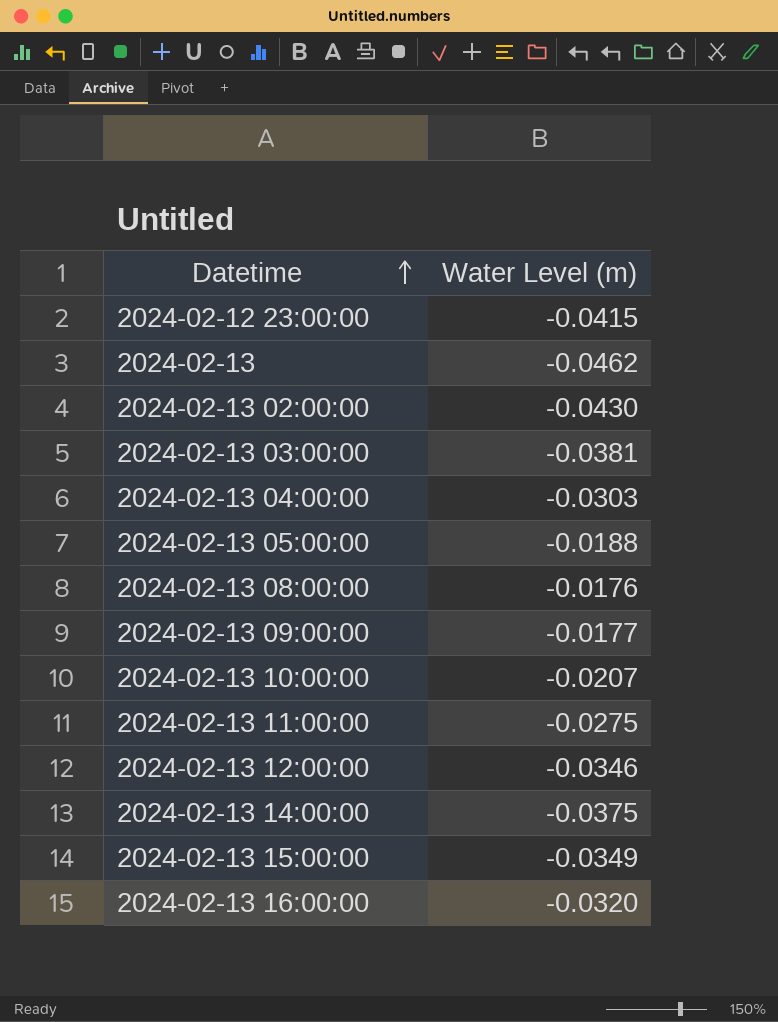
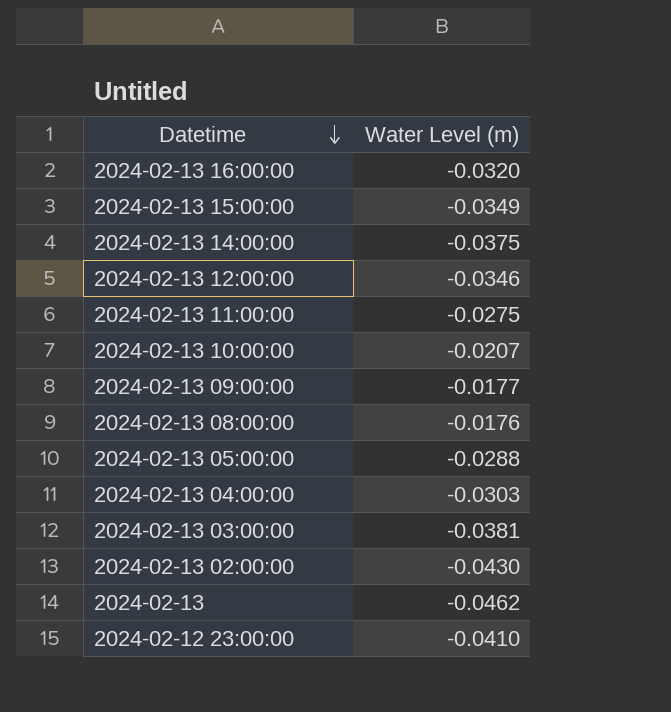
row order: Datetime ascending -> Datetime descending
2024-02-13 05:00:00 | Water Level (m): -0.0188 -> -0.0288
2024-02-12 23:00:00 | Water Level (m): -0.0415 -> -0.0410

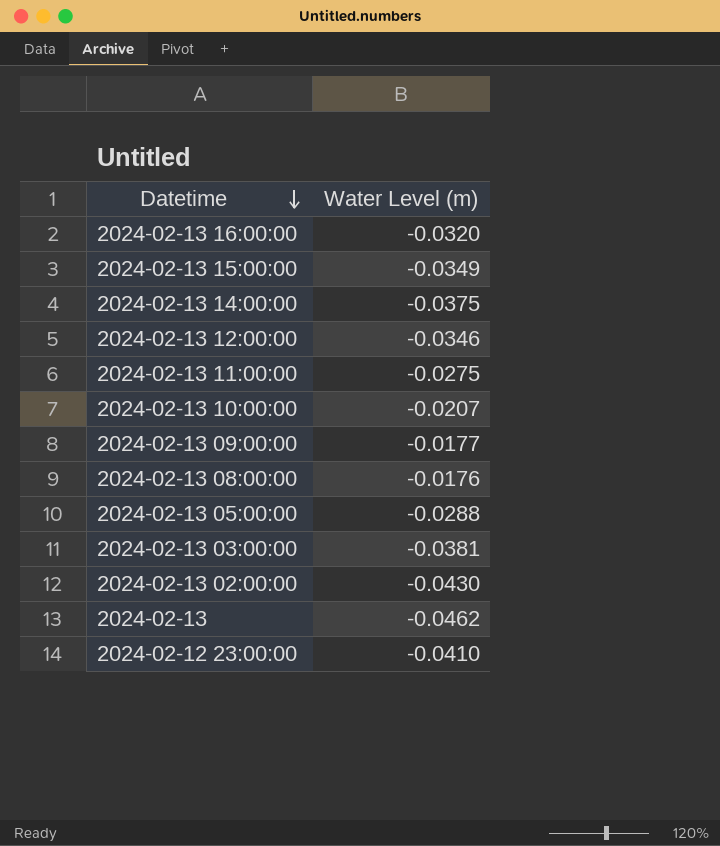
row 2024-02-13 04:00:00: -0.0303 -> none

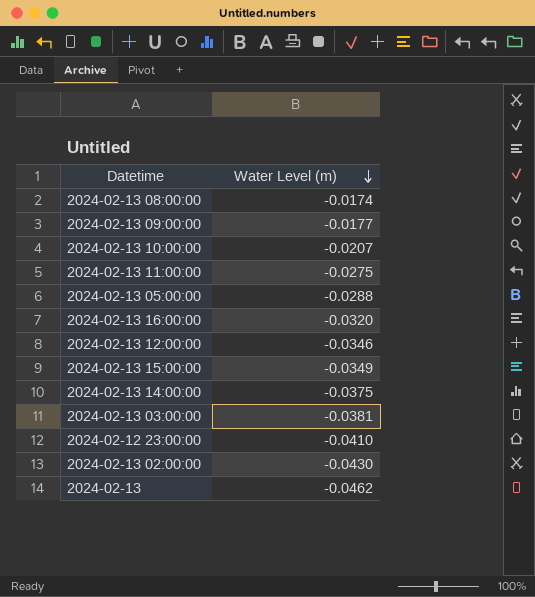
row order: Datetime descending -> Water Level (m) descending
2024-02-13 08:00:00 | Water Level (m): -0.0176 -> -0.0174

